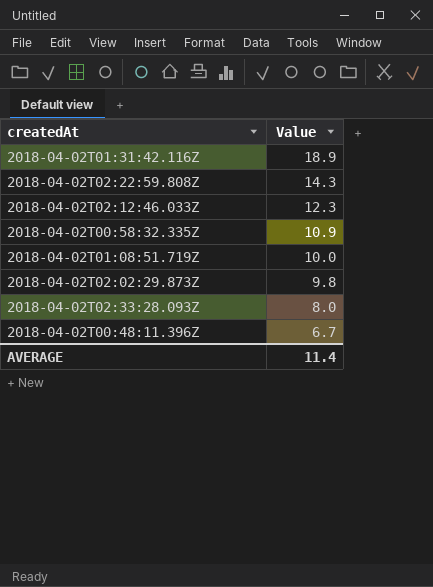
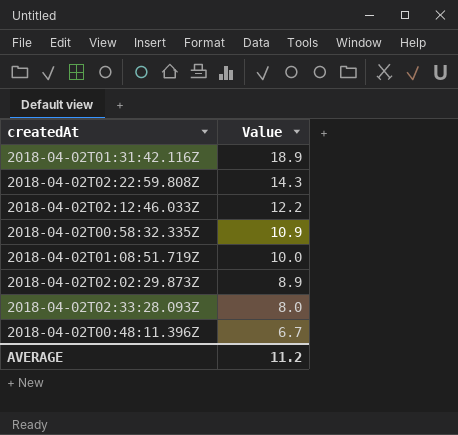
2018-04-02T02:12:46.033Z | Value: 12.3 -> 12.2
2018-04-02T02:02:29.873Z | Value: 9.8 -> 8.9
AVERAGE | Value: 11.4 -> 11.2

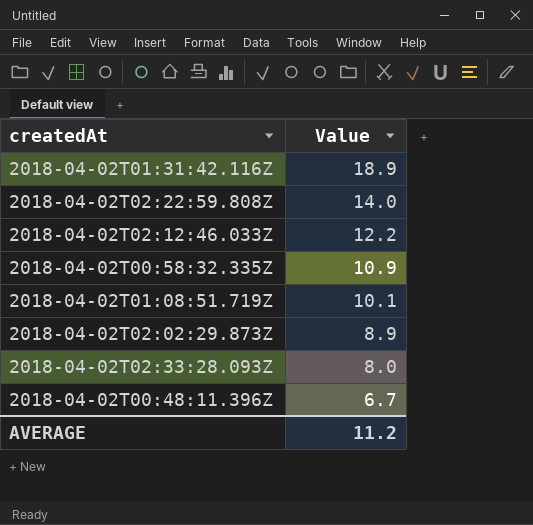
2018-04-02T02:22:59.808Z | Value: 14.3 -> 14.0
2018-04-02T01:08:51.719Z | Value: 10.0 -> 10.1

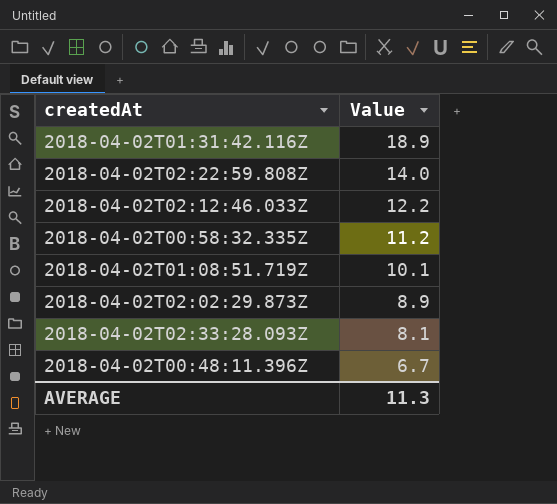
2018-04-02T00:58:32.335Z | Value: 10.9 -> 11.2
2018-04-02T02:33:28.093Z | Value: 8.0 -> 8.1
AVERAGE | Value: 11.2 -> 11.3

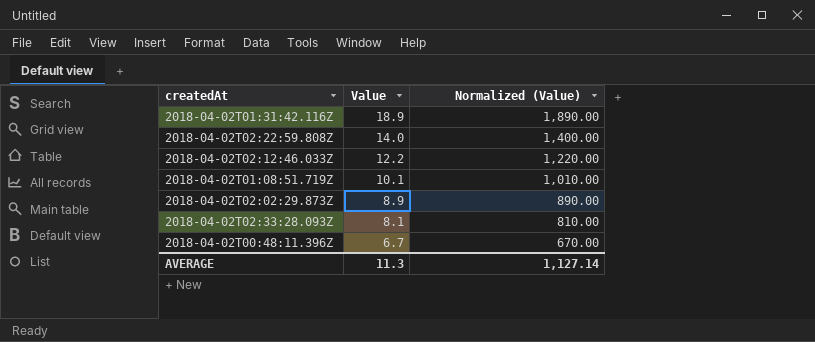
column Normalized (Value) | formula: none -> [Value] * 100
row 2018-04-02T00:58:32.335Z: 11.2 -> none

